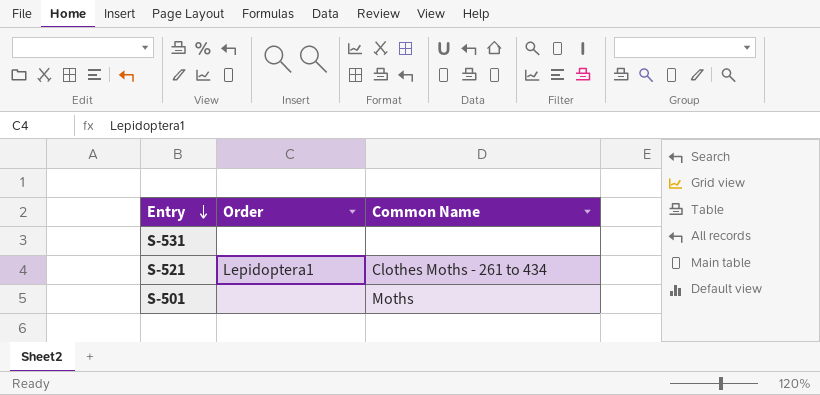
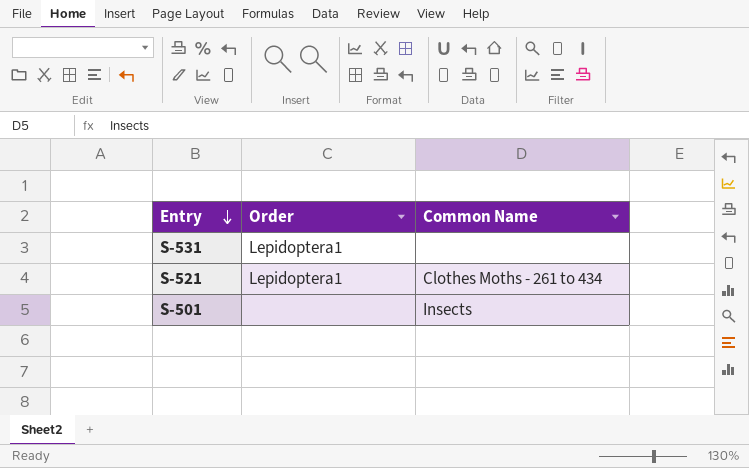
S-531 | Order: none -> Lepidoptera1
S-501 | Common Name: Moths -> Insects

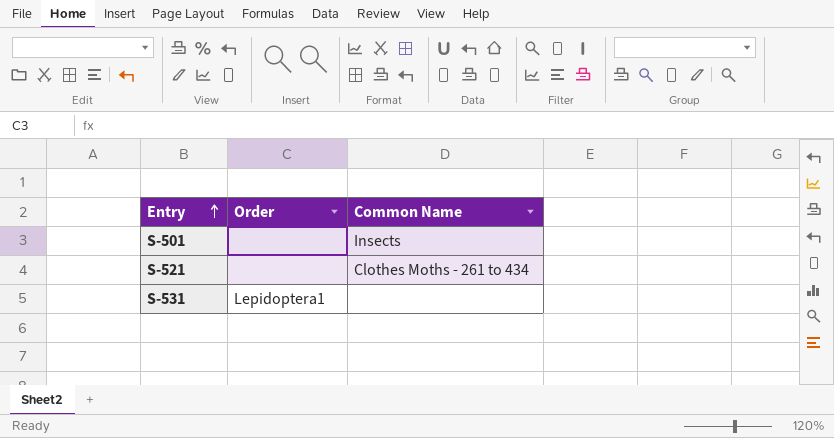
row order: Entry descending -> Entry ascending
S-521 | Order: Lepidoptera1 -> none

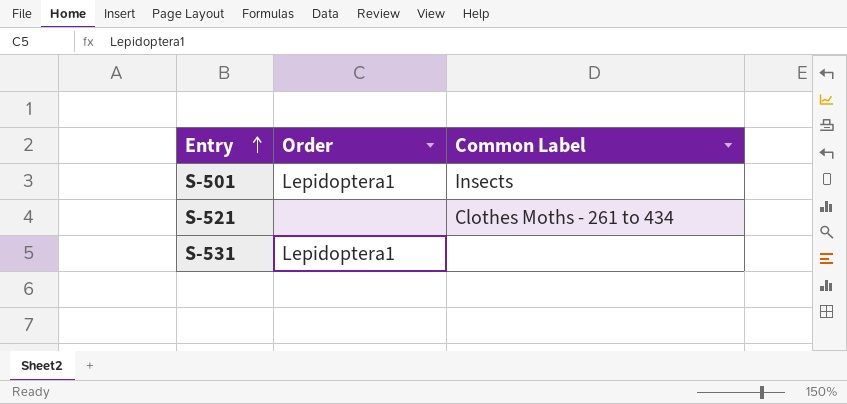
column name: Common Name -> Common Label
S-501 | Order: none -> Lepidoptera1

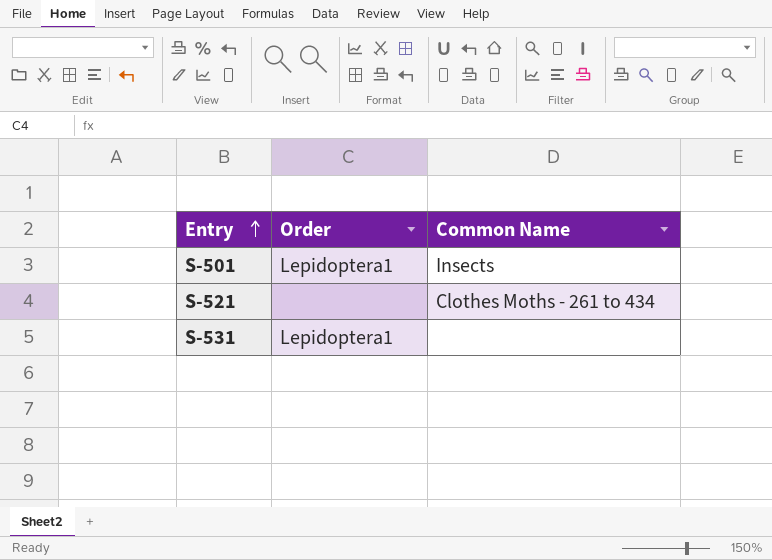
column name: Common Label -> Common Name

